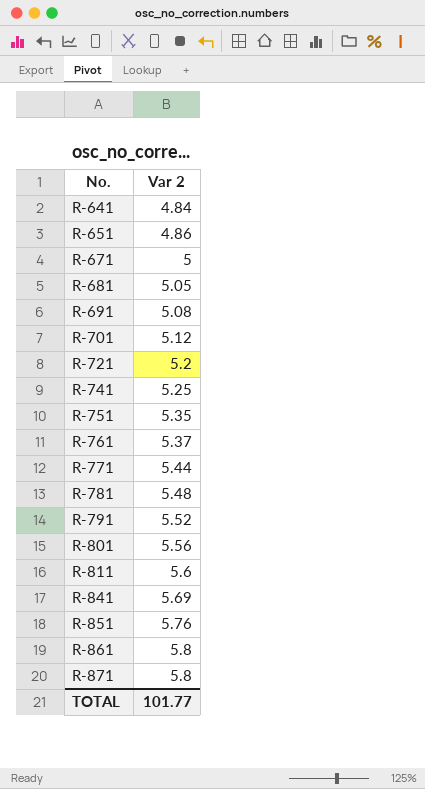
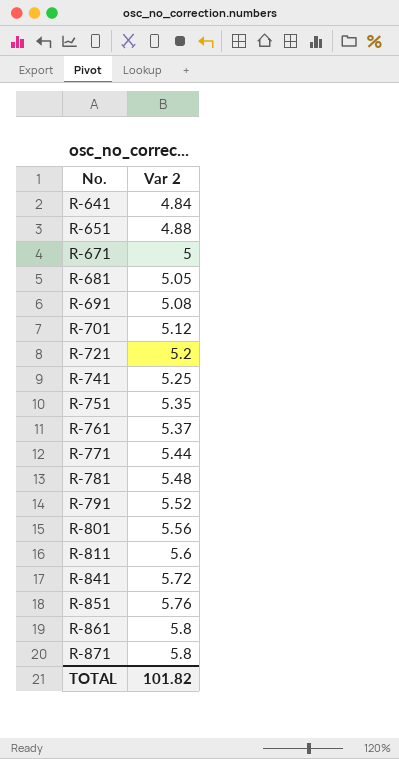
R-651 | Var 2: 4.86 -> 4.88
R-841 | Var 2: 5.69 -> 5.72
TOTAL | Var 2: 101.77 -> 101.82

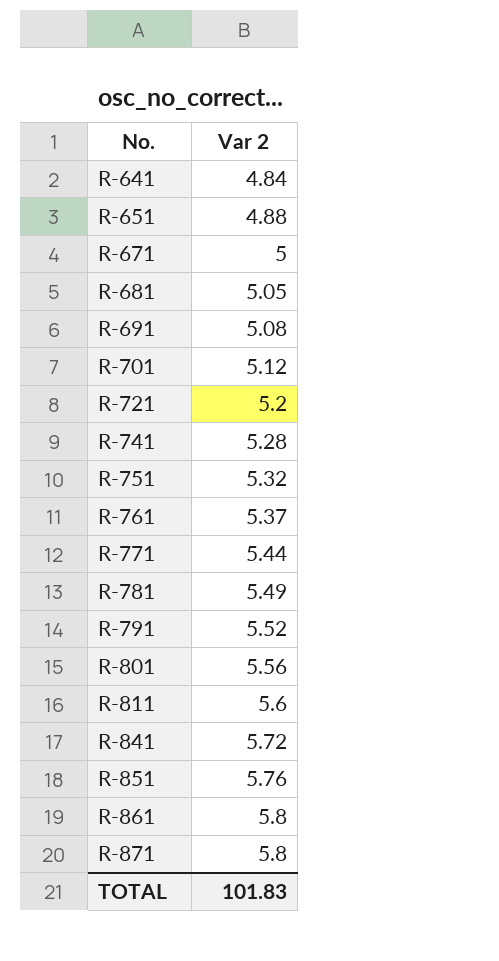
R-741 | Var 2: 5.25 -> 5.28
R-751 | Var 2: 5.35 -> 5.32
R-781 | Var 2: 5.48 -> 5.49
TOTAL | Var 2: 101.82 -> 101.83

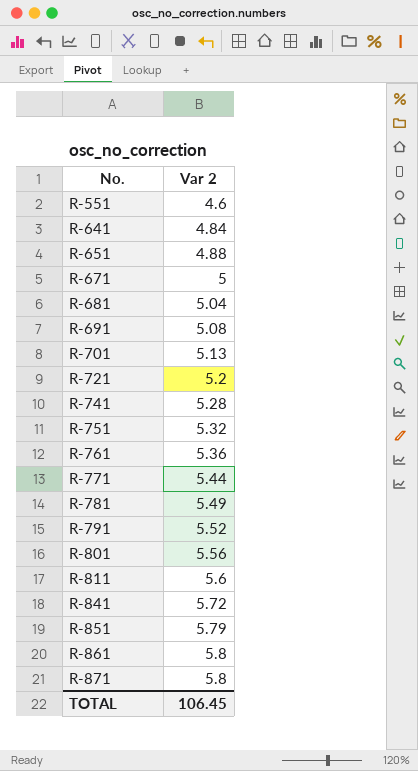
row R-551: none -> 4.6
R-681 | Var 2: 5.05 -> 5.04
R-701 | Var 2: 5.12 -> 5.13
R-761 | Var 2: 5.37 -> 5.36
R-851 | Var 2: 5.76 -> 5.79
TOTAL | Var 2: 101.83 -> 106.45

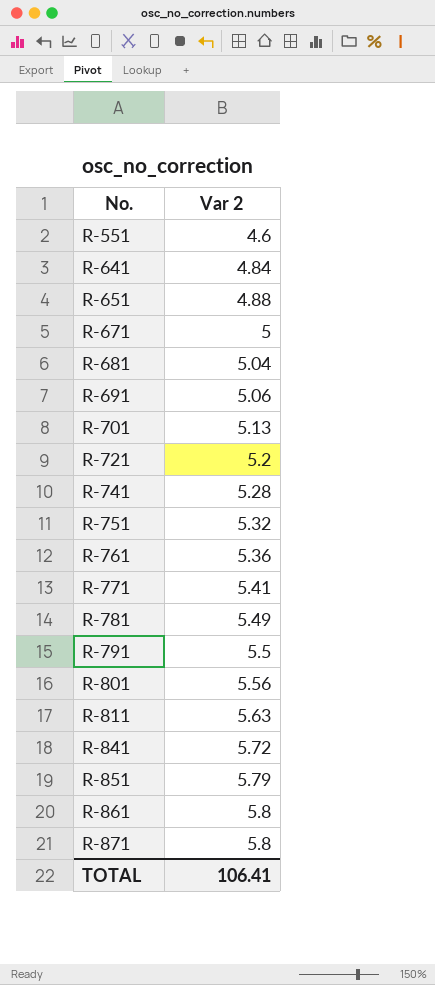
R-691 | Var 2: 5.08 -> 5.06
R-771 | Var 2: 5.44 -> 5.41
R-791 | Var 2: 5.52 -> 5.5
R-811 | Var 2: 5.6 -> 5.63
TOTAL | Var 2: 106.45 -> 106.41

